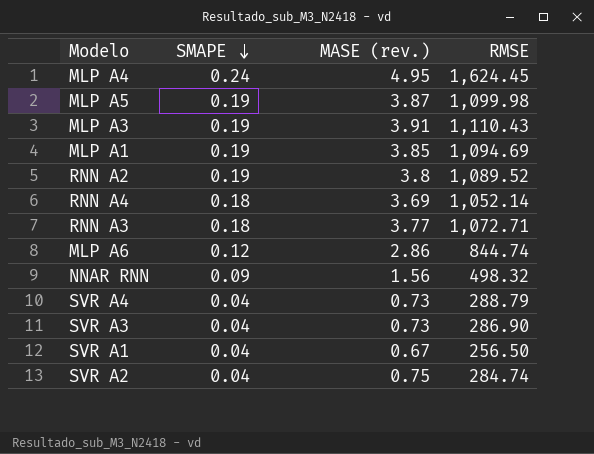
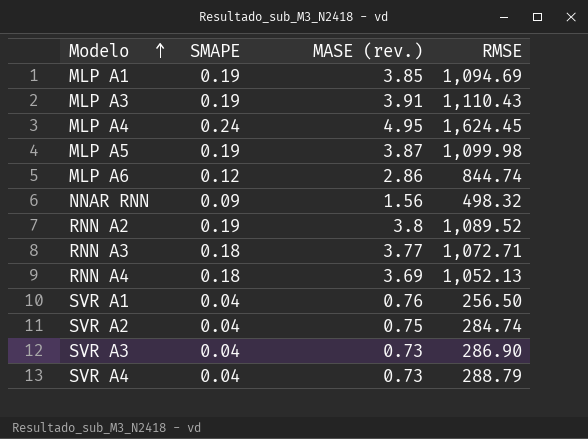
row order: SMAPE descending -> Modelo ascending
RNN A4 | RMSE: 1,052.14 -> 1,052.13
SVR A1 | MASE (rev.): 0.67 -> 0.76

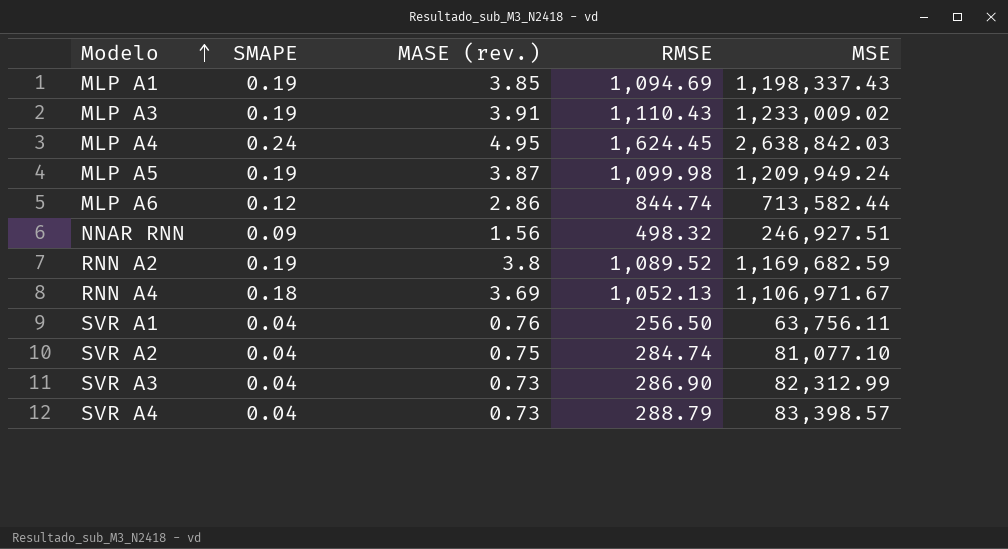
column MSE | position: none -> 5
row RNN A3: 0.18 | 3.77 | 1,072.71 -> none

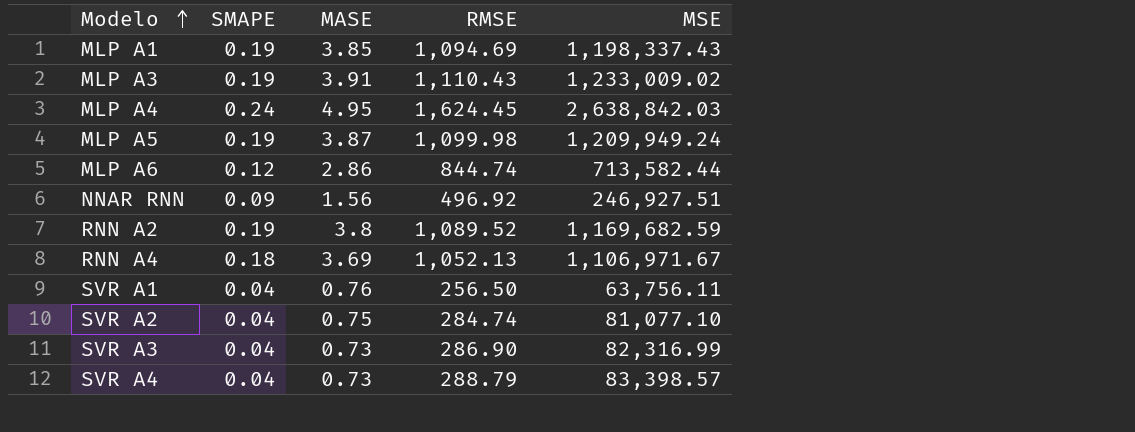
column name: MASE (rev.) -> MASE
NNAR RNN | RMSE: 498.32 -> 496.92
SVR A3 | MSE: 82,312.99 -> 82,316.99

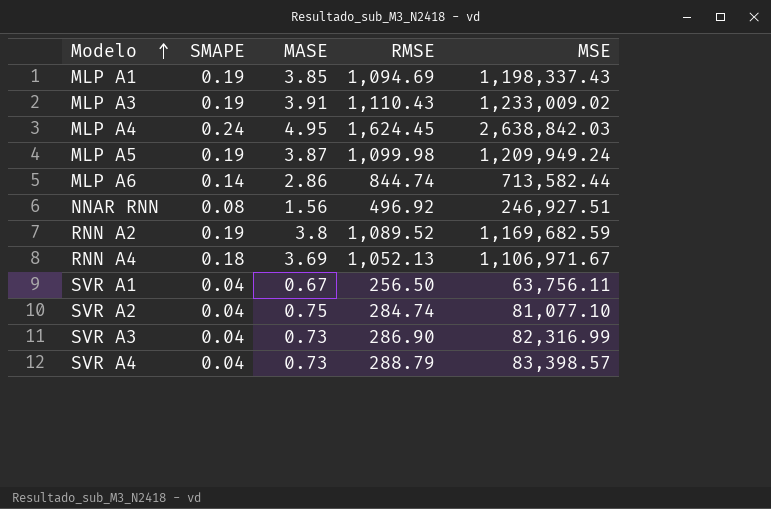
MLP A6 | SMAPE: 0.12 -> 0.14
NNAR RNN | SMAPE: 0.09 -> 0.08
SVR A1 | MASE: 0.76 -> 0.67

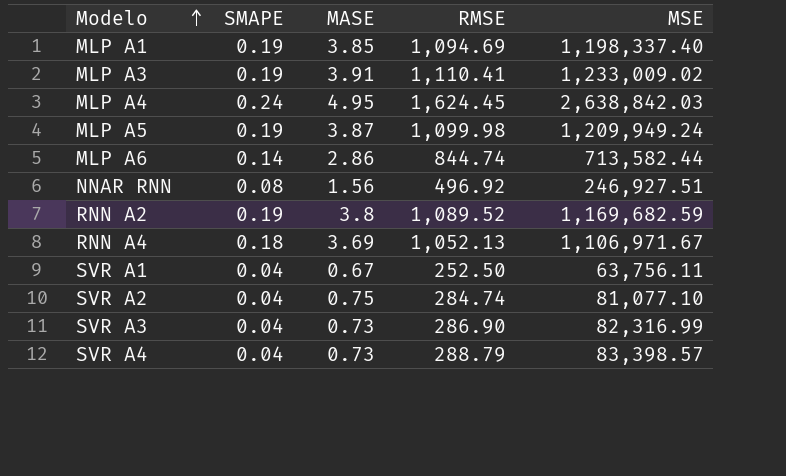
MLP A1 | MSE: 1,198,337.43 -> 1,198,337.40
MLP A3 | RMSE: 1,110.43 -> 1,110.41
SVR A1 | RMSE: 256.50 -> 252.50

